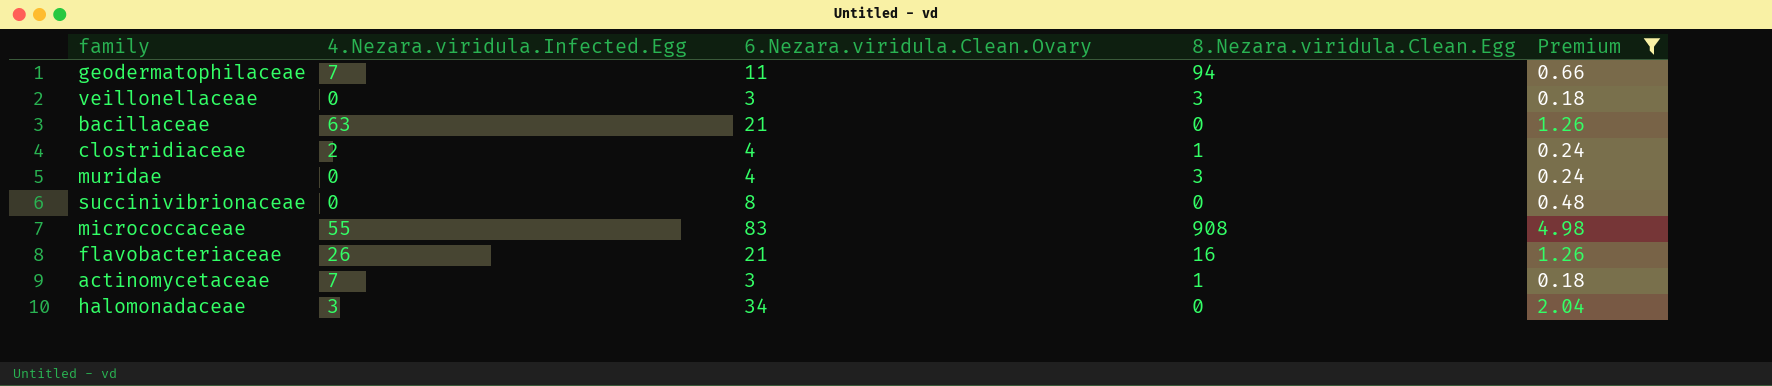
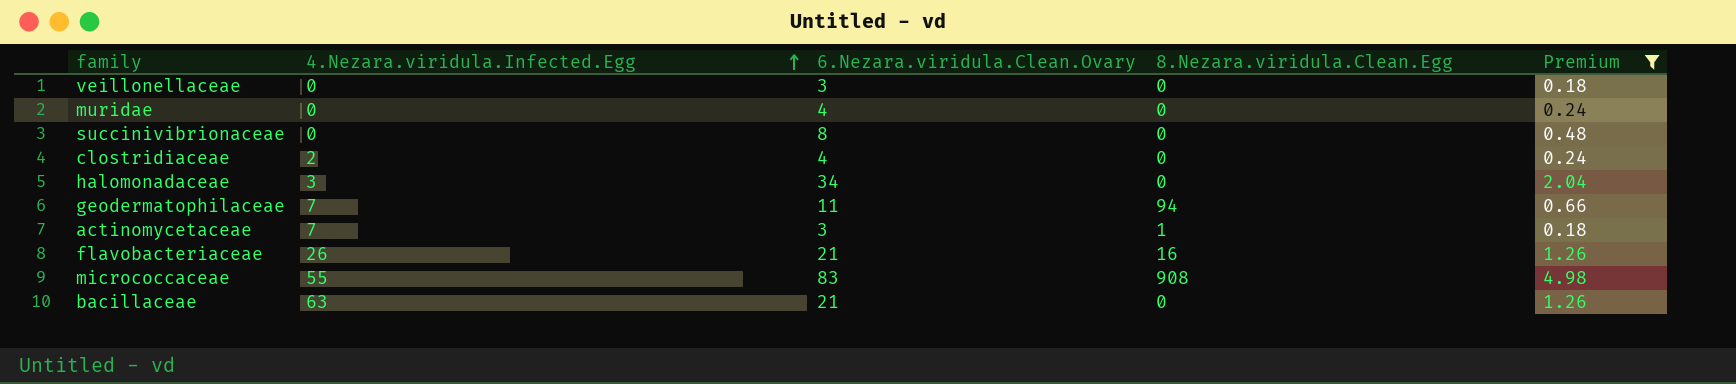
row order: none -> 4.Nezara.viridula.Infected.Egg ascending
veillonellaceae | 8.Nezara.viridula.Clean.Egg: 3 -> 0
muridae | 8.Nezara.viridula.Clean.Egg: 3 -> 0
clostridiaceae | 8.Nezara.viridula.Clean.Egg: 1 -> 0

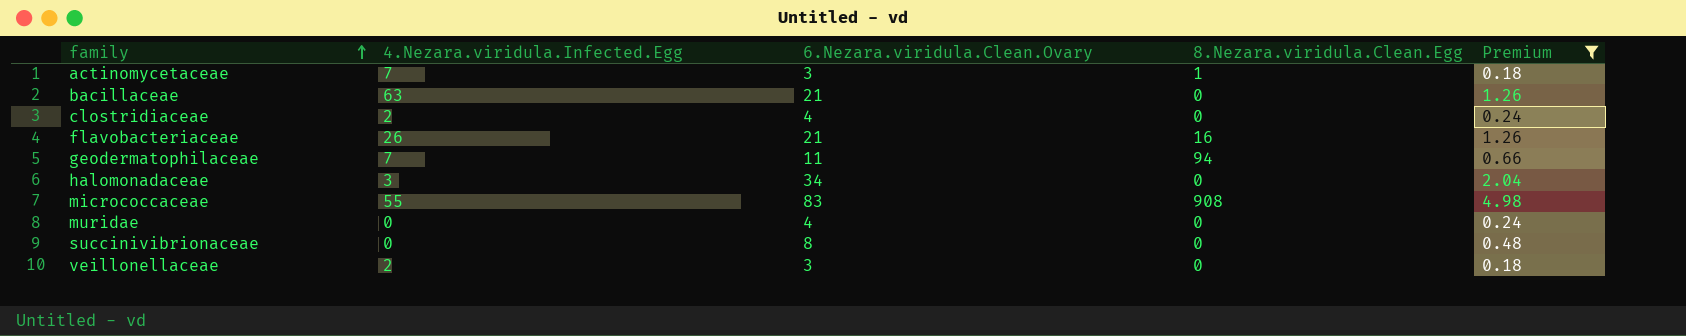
row order: 4.Nezara.viridula.Infected.Egg ascending -> family ascending
veillonellaceae | 4.Nezara.viridula.Infected.Egg: 0 -> 2

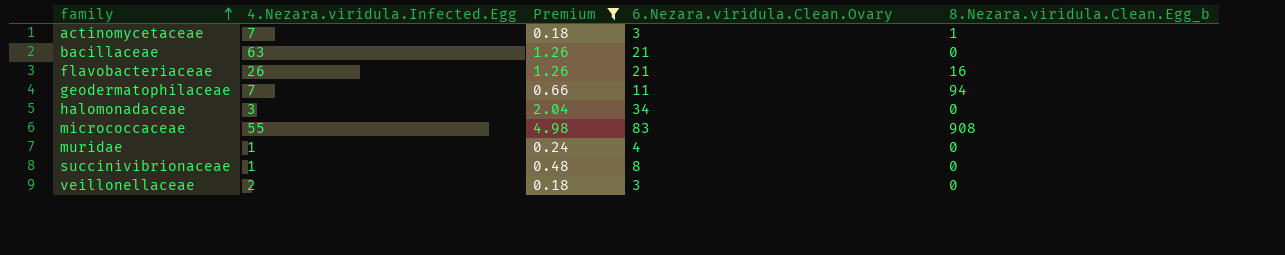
column Premium | position: 5 -> 3
column name: 8.Nezara.viridula.Clean.Egg -> 8.Nezara.viridula.Clean.Egg_b
row clostridiaceae: 2 | 4 | 0 | 0.24 -> none
muridae | 4.Nezara.viridula.Infected.Egg: 0 -> 1
succinivibrionaceae | 4.Nezara.viridula.Infected.Egg: 0 -> 1

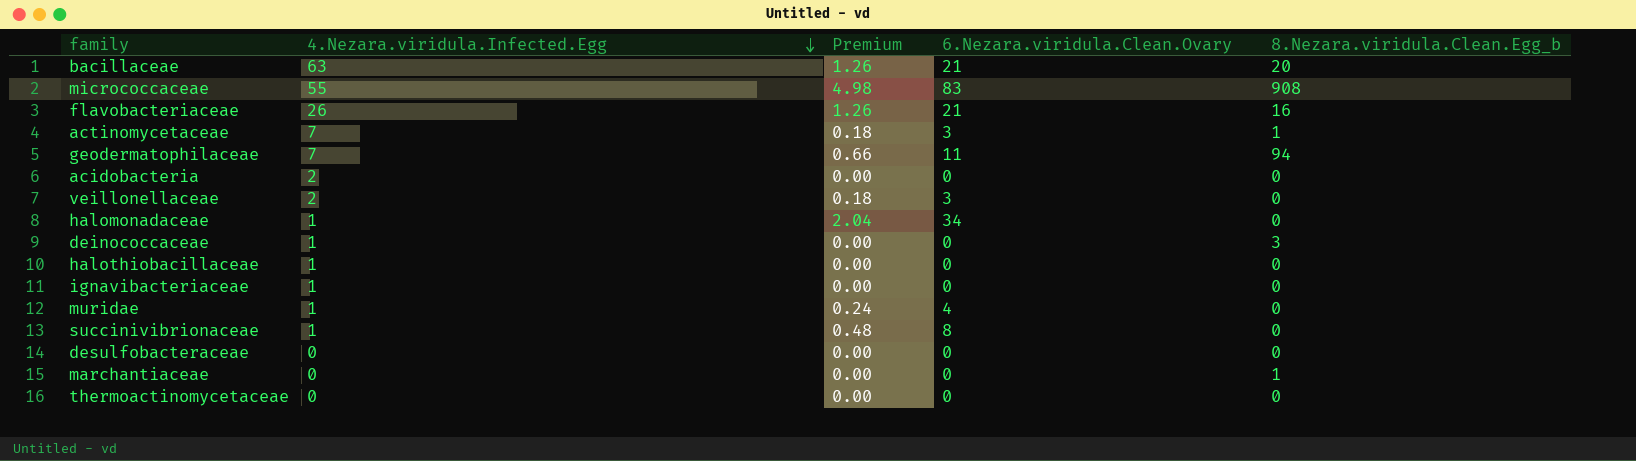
filter: Premium != 0.00 -> none
row order: family ascending -> 4.Nezara.viridula.Infected.Egg descending
bacillaceae | 8.Nezara.viridula.Clean.Egg_b: 0 -> 20
halomonadaceae | 4.Nezara.viridula.Infected.Egg: 3 -> 1

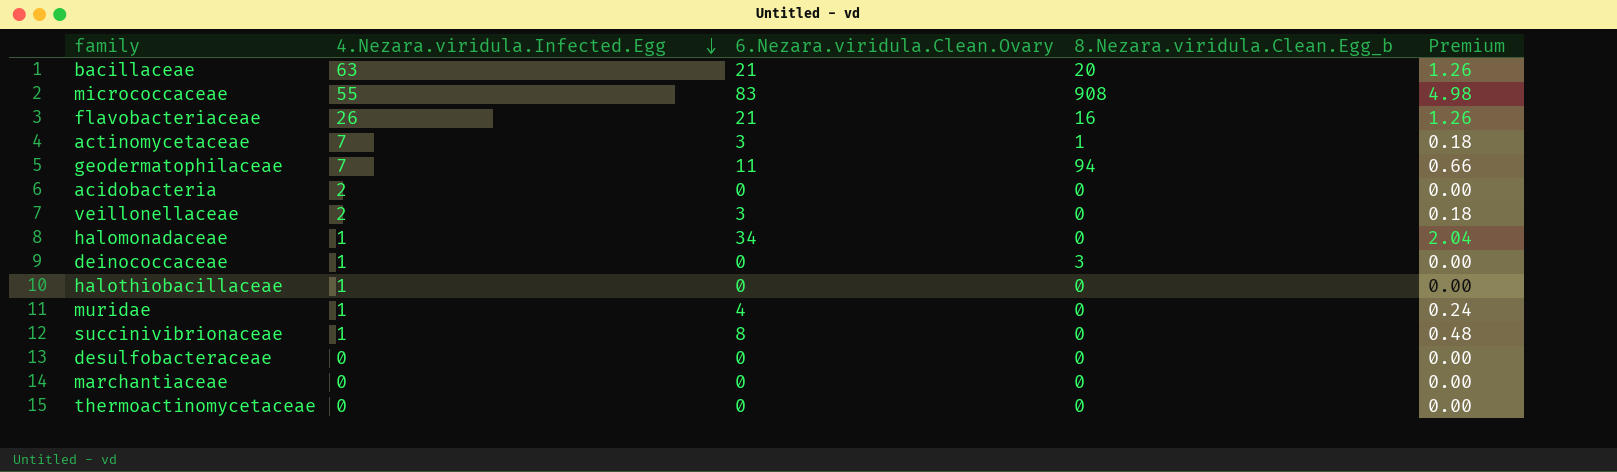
column Premium | position: 3 -> 5
row ignavibacteriaceae: 1 | 0.00 | 0 | 0 -> none
marchantiaceae | 8.Nezara.viridula.Clean.Egg_b: 1 -> 0

